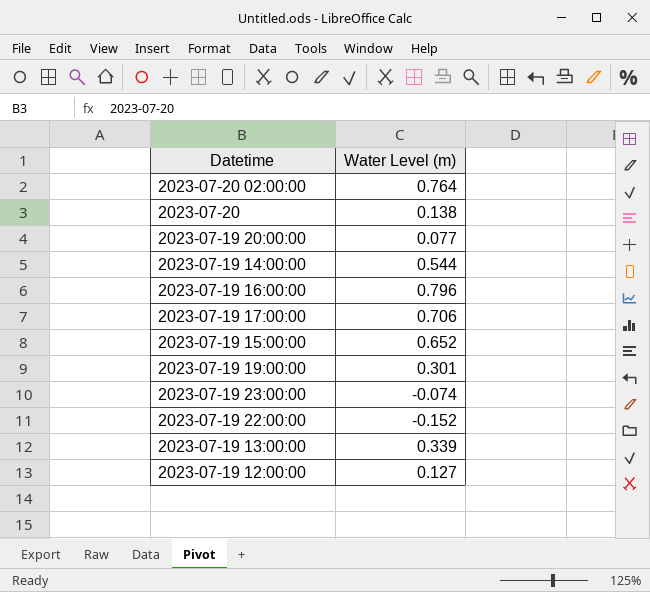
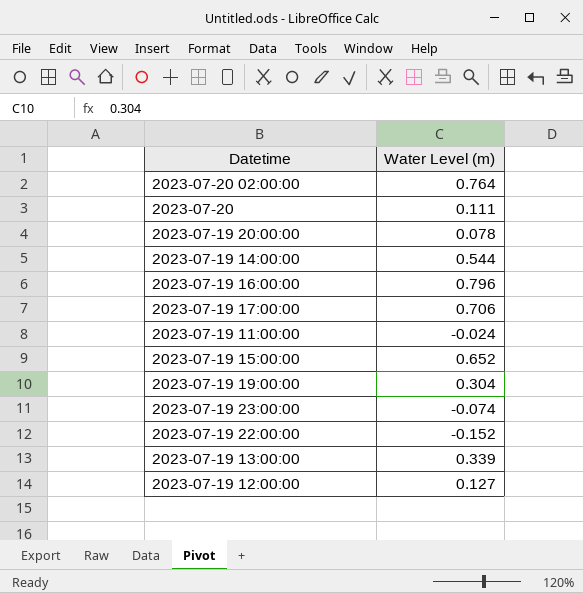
2023-07-20 | Water Level (m): 0.138 -> 0.111
2023-07-19 20:00:00 | Water Level (m): 0.077 -> 0.078
row 2023-07-19 11:00:00: none -> -0.024
2023-07-19 19:00:00 | Water Level (m): 0.301 -> 0.304

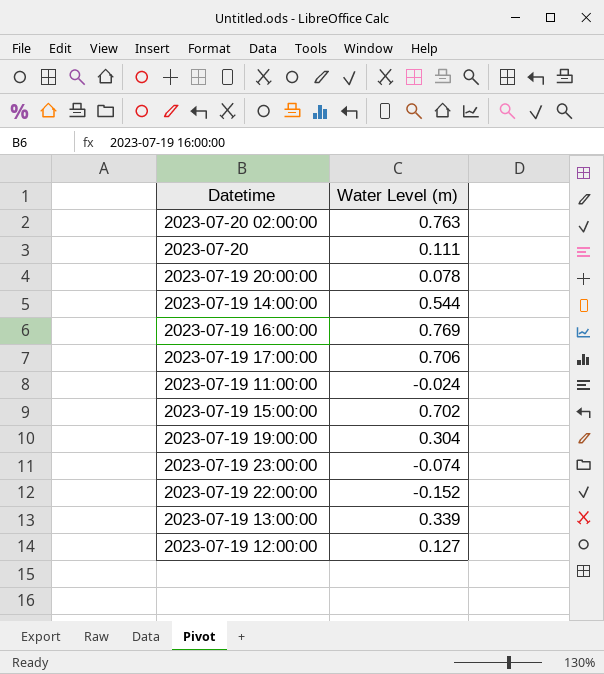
2023-07-20 02:00:00 | Water Level (m): 0.764 -> 0.763
2023-07-19 16:00:00 | Water Level (m): 0.796 -> 0.769
2023-07-19 15:00:00 | Water Level (m): 0.652 -> 0.702

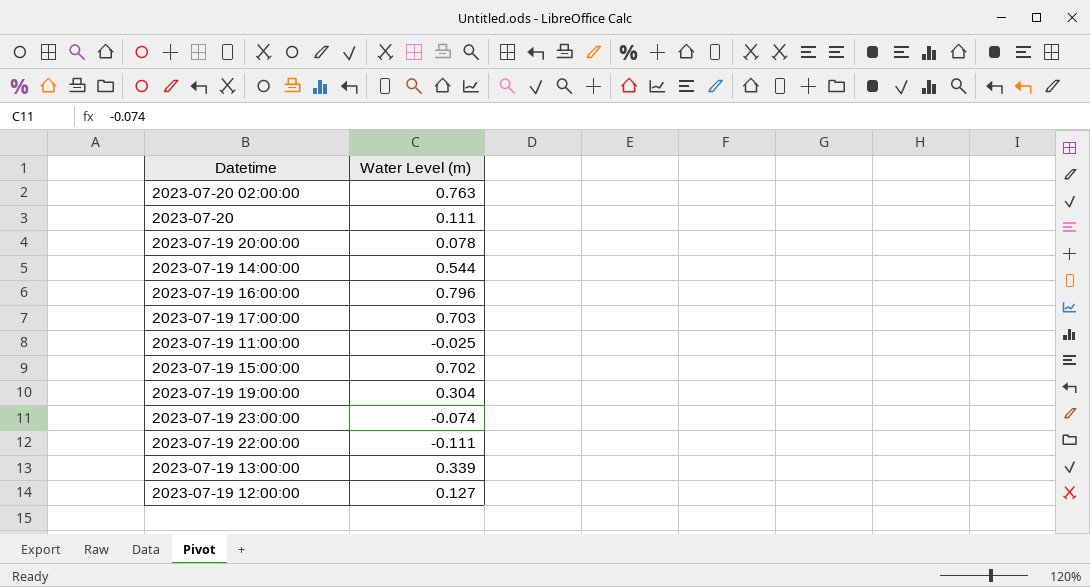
2023-07-19 16:00:00 | Water Level (m): 0.769 -> 0.796
2023-07-19 17:00:00 | Water Level (m): 0.706 -> 0.703
2023-07-19 11:00:00 | Water Level (m): -0.024 -> -0.025
2023-07-19 22:00:00 | Water Level (m): -0.152 -> -0.111

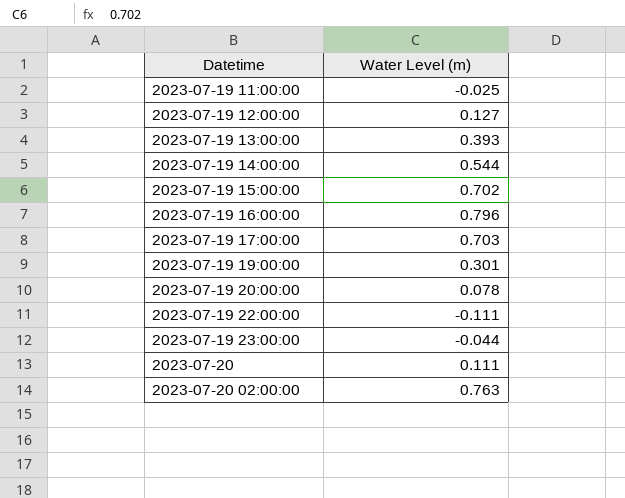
row order: none -> Datetime ascending
2023-07-19 13:00:00 | Water Level (m): 0.339 -> 0.393
2023-07-19 19:00:00 | Water Level (m): 0.304 -> 0.301
2023-07-19 23:00:00 | Water Level (m): -0.074 -> -0.044

